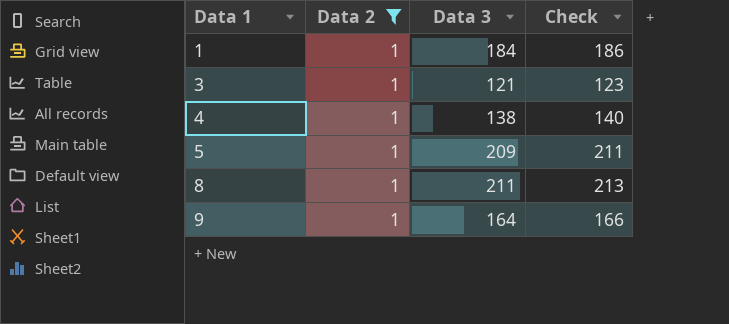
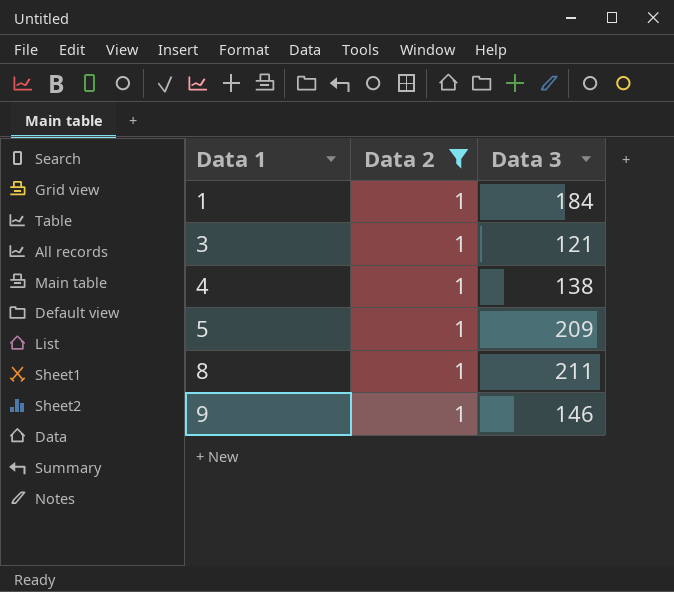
column Check | formula: [Data 3] + 2 -> none
9 | Data 3: 164 -> 146

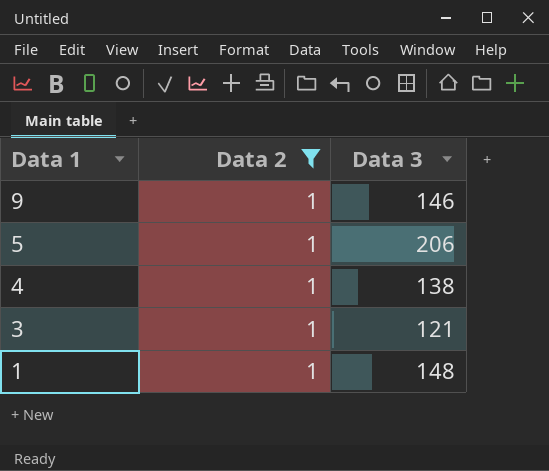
row order: Data 1 ascending -> Data 1 descending
row 8: 1 | 211 -> none
5 | Data 3: 209 -> 206
1 | Data 3: 184 -> 148

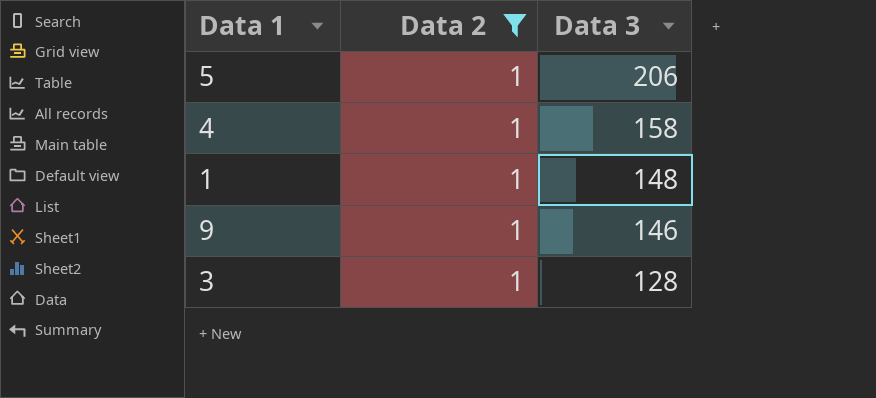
row order: Data 1 descending -> Data 3 descending
4 | Data 3: 138 -> 158
3 | Data 3: 121 -> 128

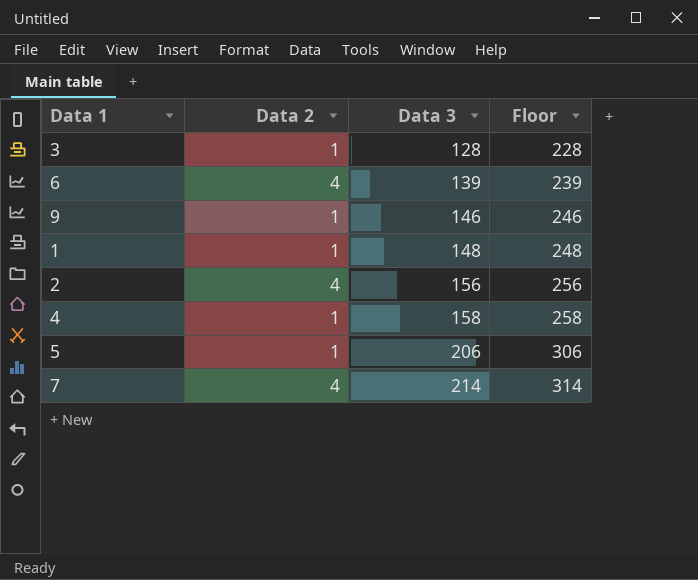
filter: Data 2 = 1 -> none
row order: Data 3 descending -> Data 3 ascending
column Floor | formula: none -> [Data 3] + 100

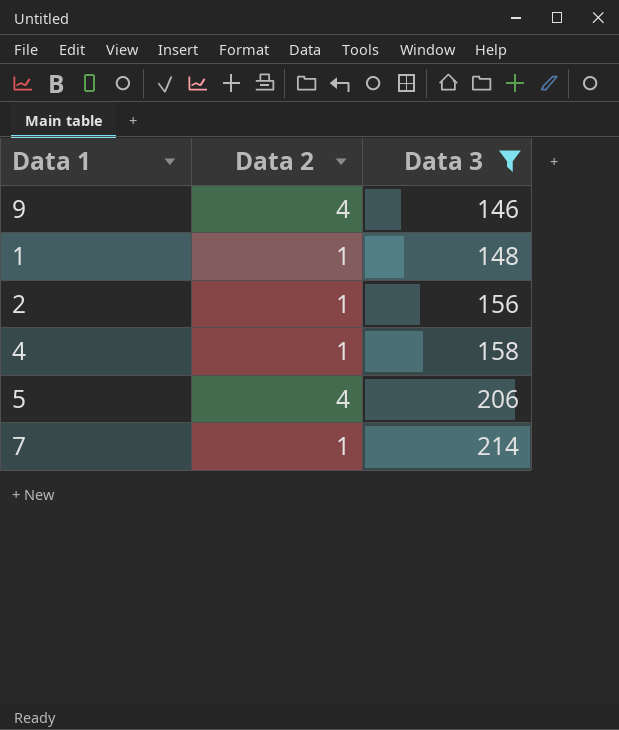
filter: none -> Data 3 >= 146
column Floor | formula: [Data 3] + 100 -> none
9 | Data 2: 1 -> 4
2 | Data 2: 4 -> 1
5 | Data 2: 1 -> 4
7 | Data 2: 4 -> 1

